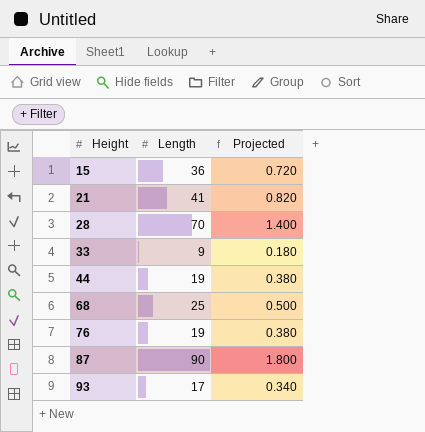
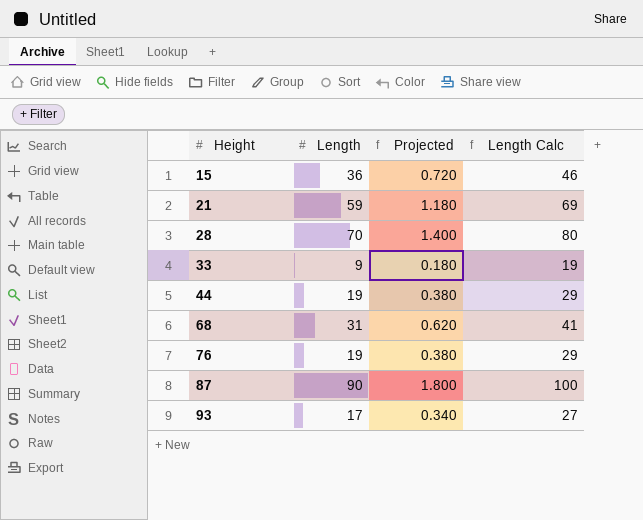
column Length Calc | formula: none -> [Length] + 10
21 | Length: 41 -> 59
21 | Projected: 0.820 -> 1.180
68 | Length: 25 -> 31
68 | Projected: 0.500 -> 0.620

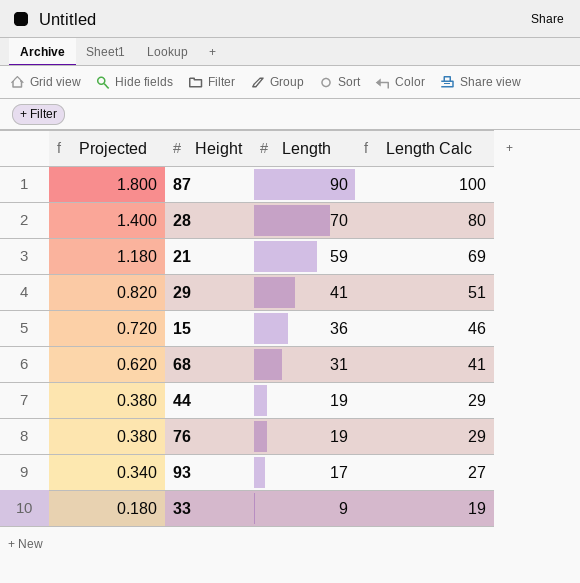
row order: Height ascending -> Projected descending
column Projected | position: 3 -> 1
row 29: none -> 0.820 | 41 | 51

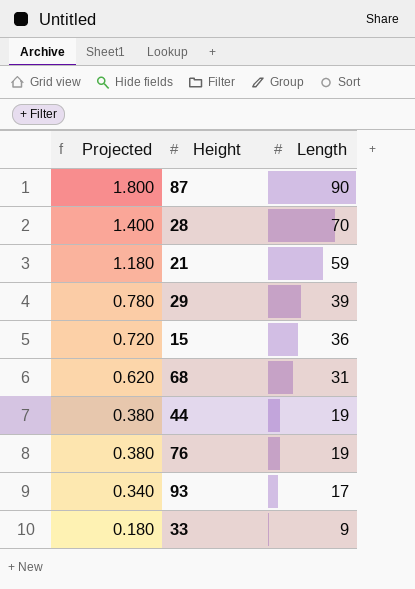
column Length Calc | formula: [Length] + 10 -> none
29 | Projected: 0.820 -> 0.780
29 | Length: 41 -> 39

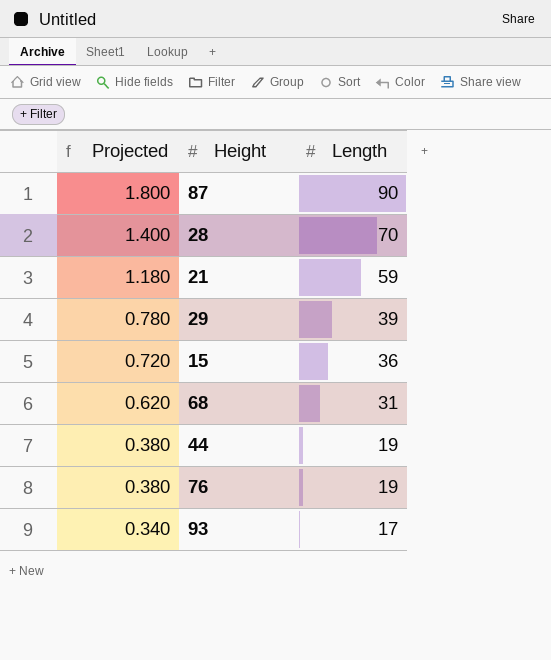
row 33: 0.180 | 9 -> none

